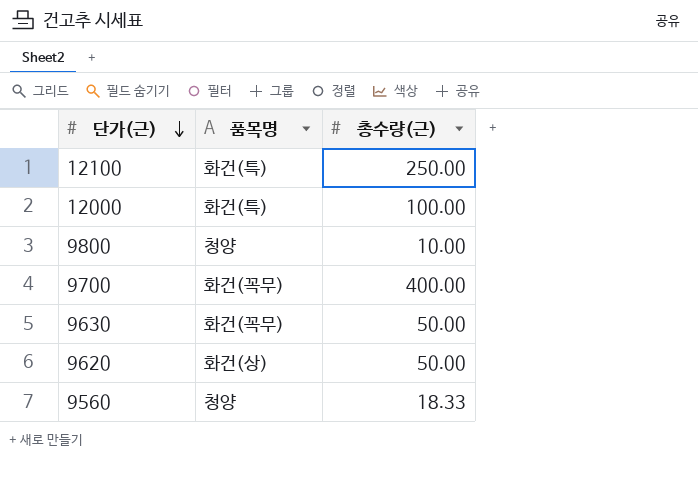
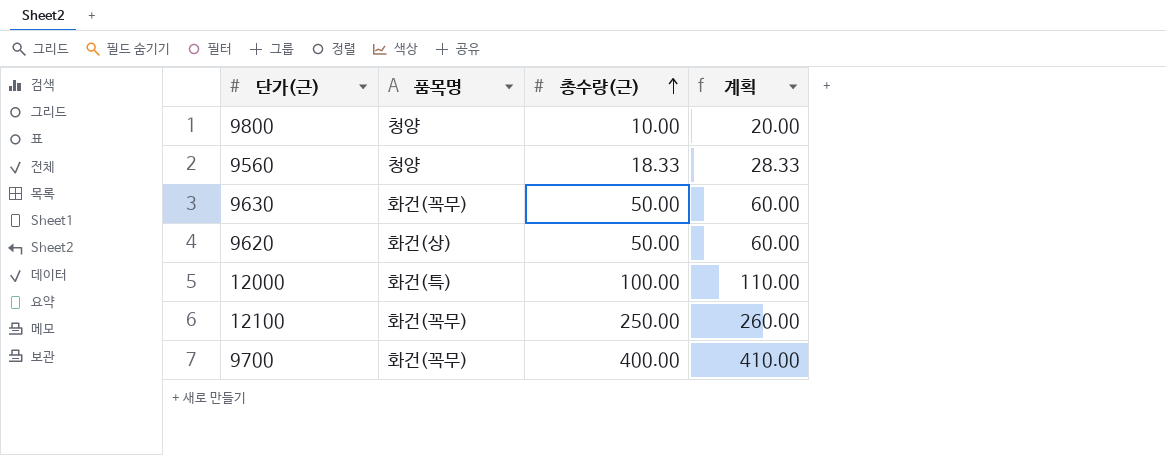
row order: 단가(근) descending -> 총수량(근) ascending
column 계획 | formula: none -> [총수량(근)] + 10
12100 | 품목명: 화건(특) -> 화건(꼭무)

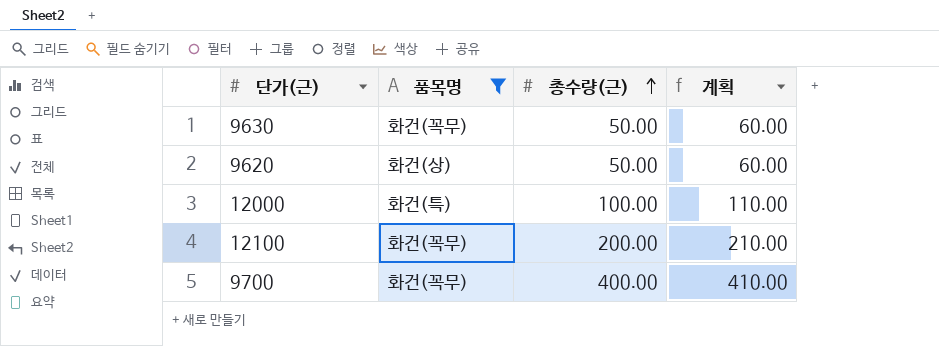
filter: none -> 품목명 != 청양
12100 | 총수량(근): 250.00 -> 200.00
12100 | 계획: 260.00 -> 210.00

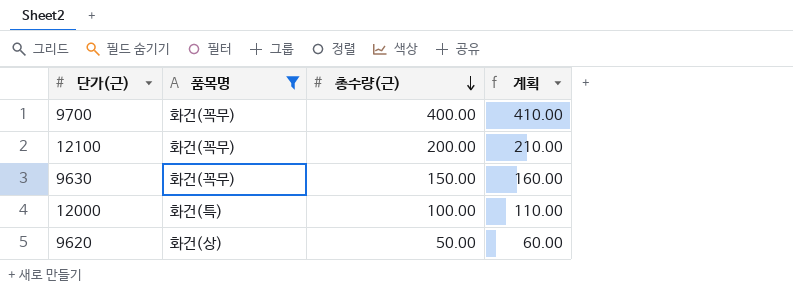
row order: 총수량(근) ascending -> 총수량(근) descending
9630 | 총수량(근): 50.00 -> 150.00
9630 | 계획: 60.00 -> 160.00

